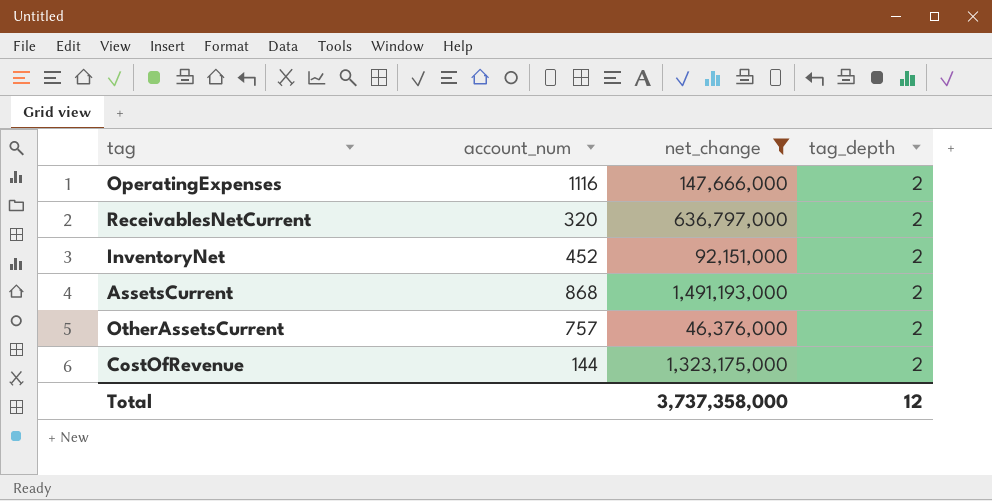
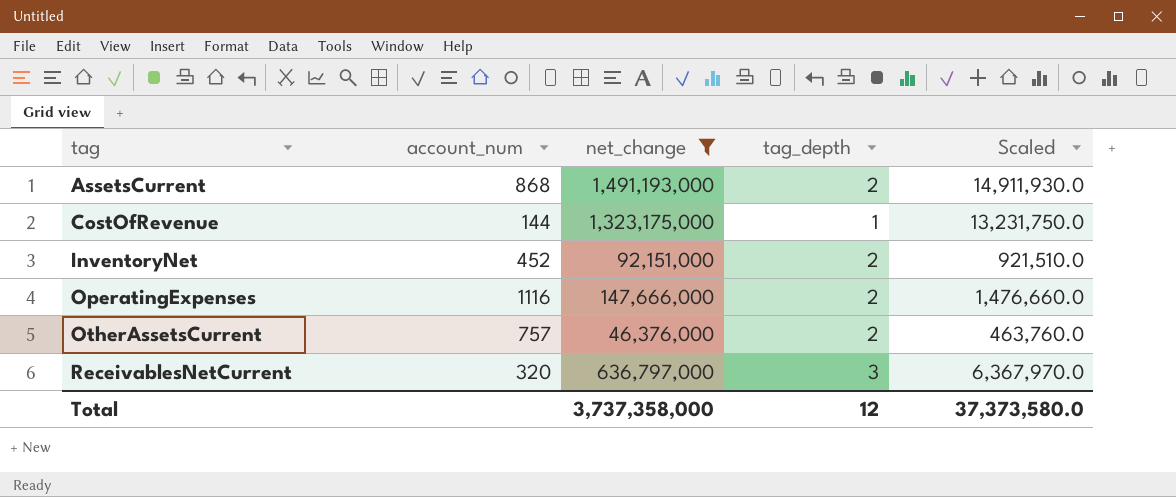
row order: none -> tag ascending
column Scaled | formula: none -> [net_change] * 0.01
CostOfRevenue | tag_depth: 2 -> 1
ReceivablesNetCurrent | tag_depth: 2 -> 3

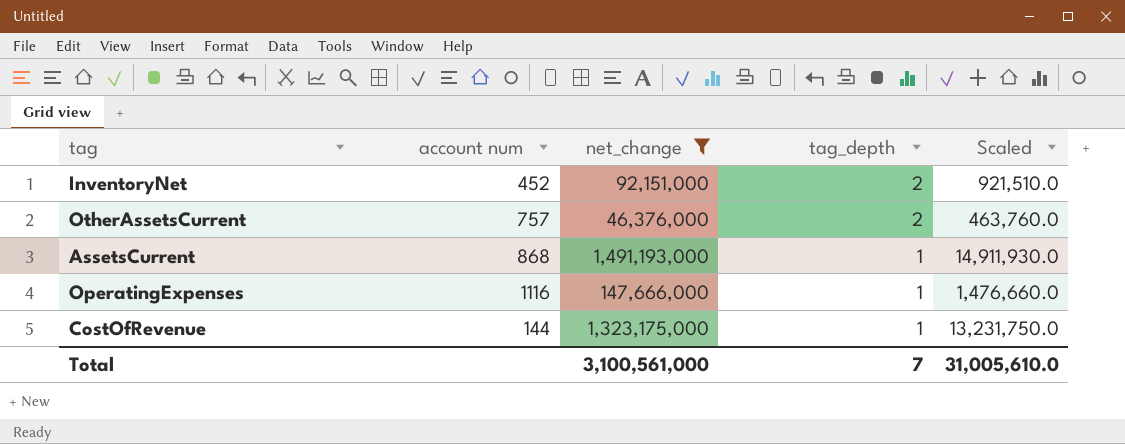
row order: tag ascending -> tag_depth descending
column name: account_num -> account num
row ReceivablesNetCurrent: 320 | 636,797,000 | 3 | 6,367,970.0 -> none
AssetsCurrent | tag_depth: 2 -> 1
OperatingExpenses | tag_depth: 2 -> 1
Total | net_change: 3,737,358,000 -> 3,100,561,000
Total | tag_depth: 12 -> 7
Total | Scaled: 37,373,580.0 -> 31,005,610.0

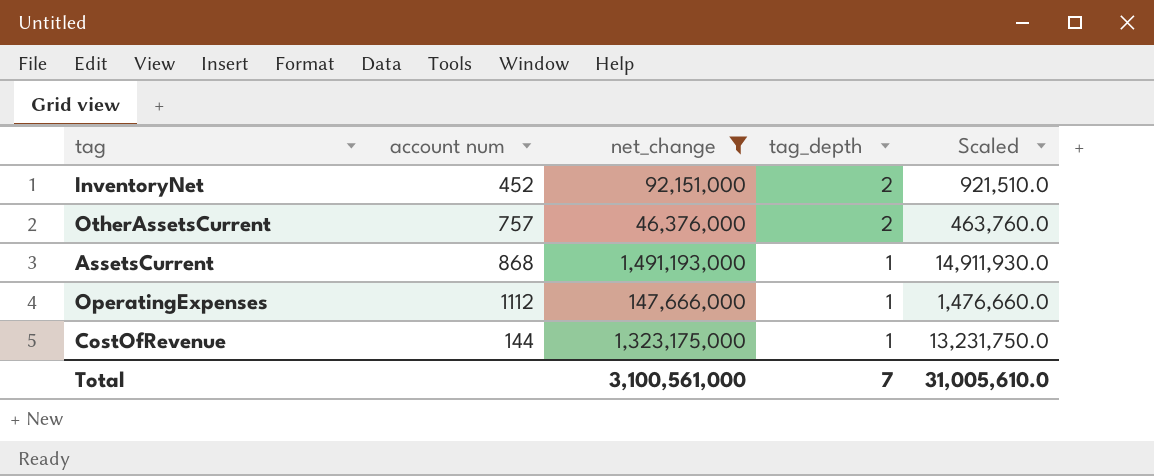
OperatingExpenses | account num: 1116 -> 1112

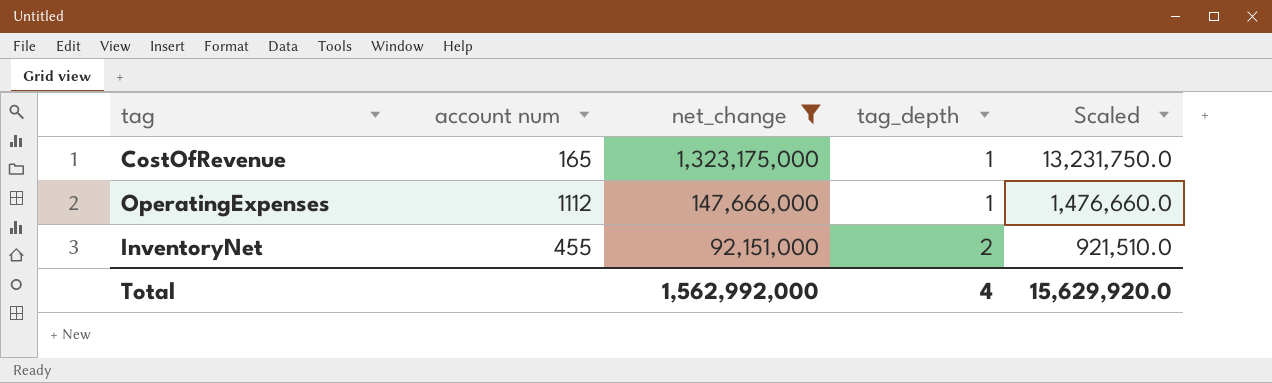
row order: tag_depth descending -> net_change descending
row OtherAssetsCurrent: 757 | 46,376,000 | 2 | 463,760.0 -> none
row AssetsCurrent: 868 | 1,491,193,000 | 1 | 14,911,930.0 -> none
CostOfRevenue | account num: 144 -> 165
InventoryNet | account num: 452 -> 455
Total | net_change: 3,100,561,000 -> 1,562,992,000
Total | tag_depth: 7 -> 4
Total | Scaled: 31,005,610.0 -> 15,629,920.0

